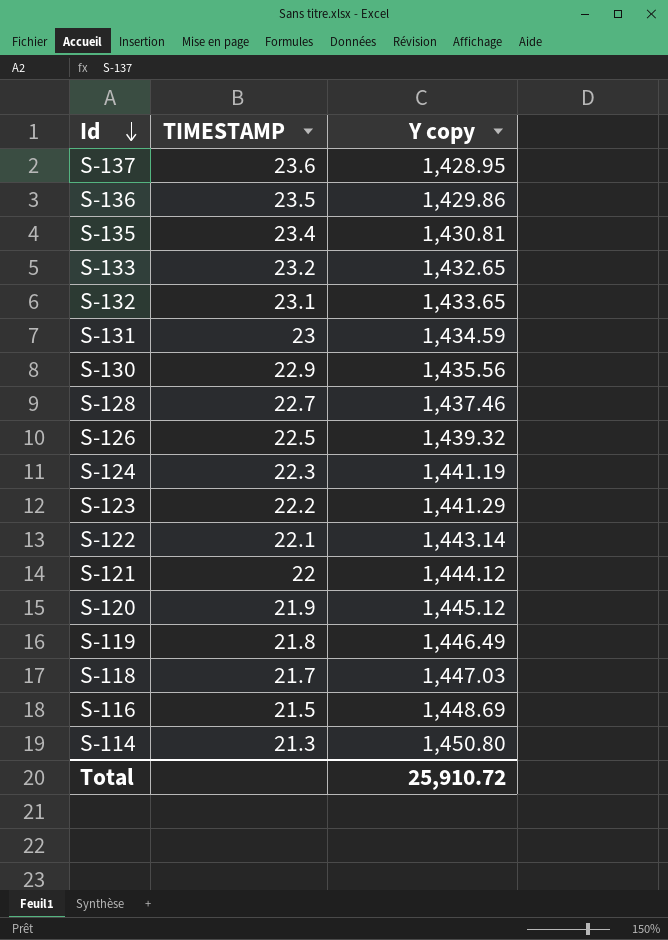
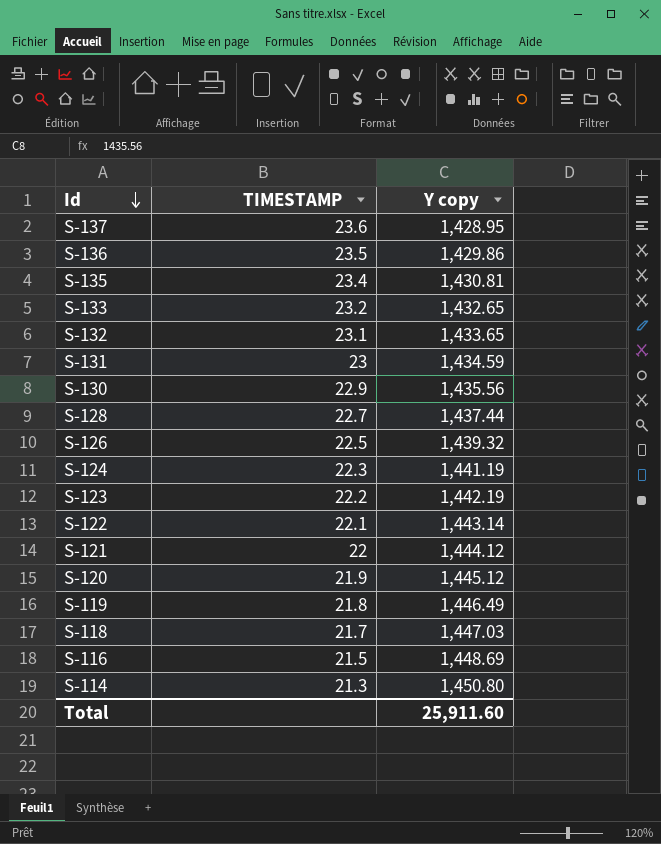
S-128 | Y copy: 1,437.46 -> 1,437.44
S-123 | Y copy: 1,441.29 -> 1,442.19
Total | Y copy: 25,910.72 -> 25,911.60

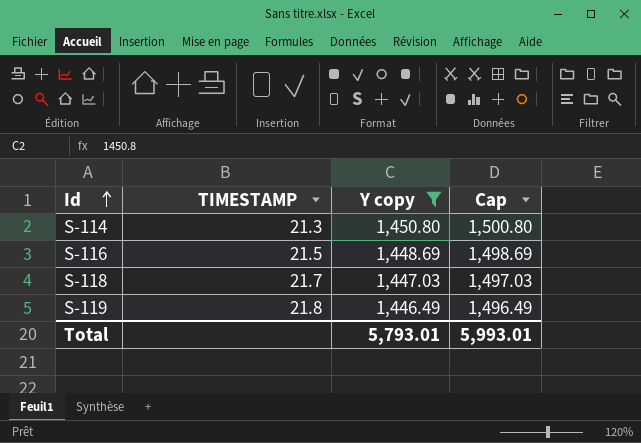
filter: none -> Y copy >= 1,446.49
row order: Id descending -> Id ascending
column Cap | formula: none -> [Y copy] + 50
Total | Y copy: 25,911.60 -> 5,793.01

